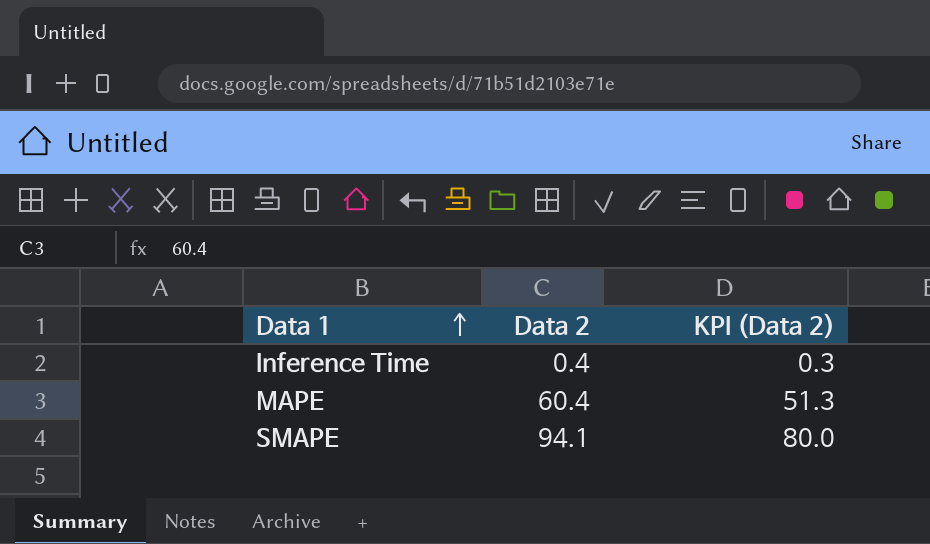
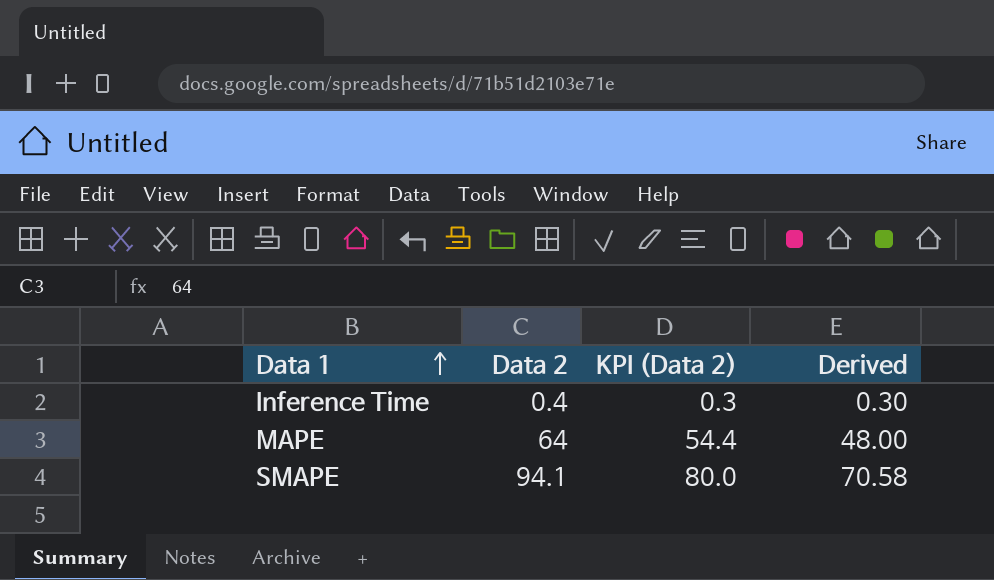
column Derived | formula: none -> [Data 2] * 0.75
MAPE | Data 2: 60.4 -> 64
MAPE | KPI (Data 2): 51.3 -> 54.4

